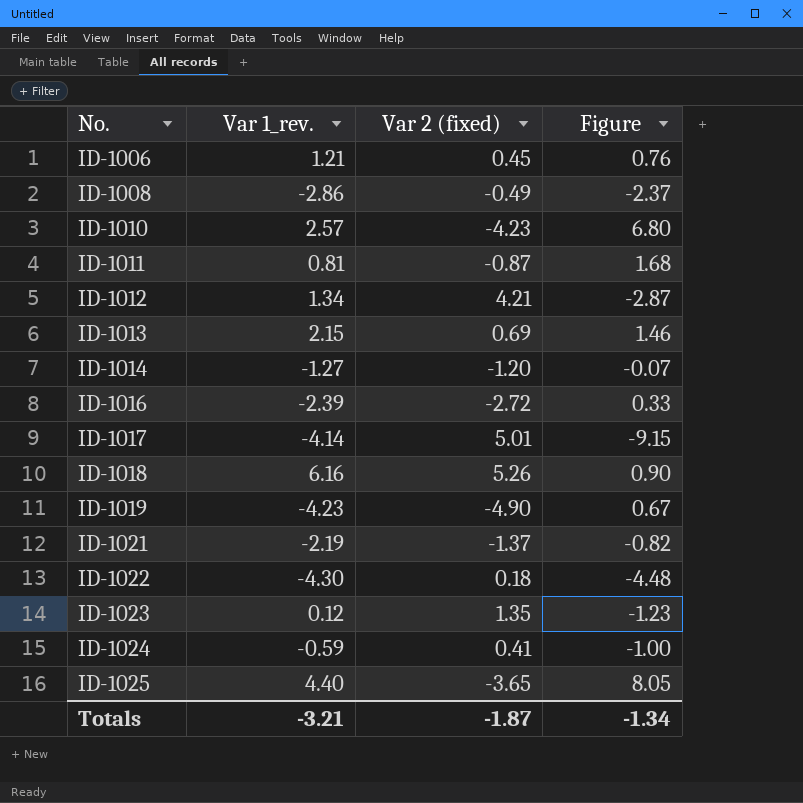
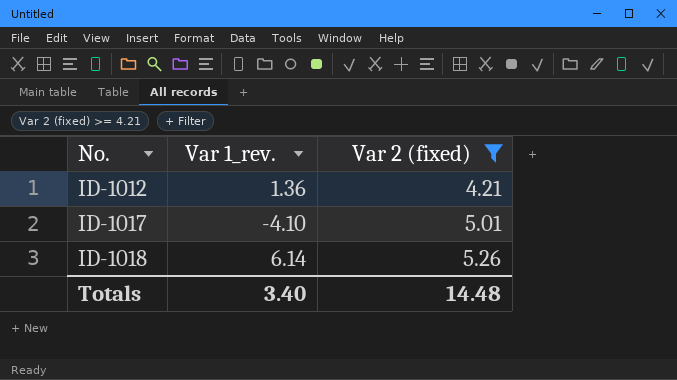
filter: none -> Var 2 (fixed) >= 4.21
column Figure | formula: [Var 1_rev.] - [Var 2 (fixed)] -> none
ID-1012 | Var 1_rev.: 1.34 -> 1.36
ID-1017 | Var 1_rev.: -4.14 -> -4.10
ID-1018 | Var 1_rev.: 6.16 -> 6.14
Totals | Var 1_rev.: -3.21 -> 3.40
Totals | Var 2 (fixed): -1.87 -> 14.48

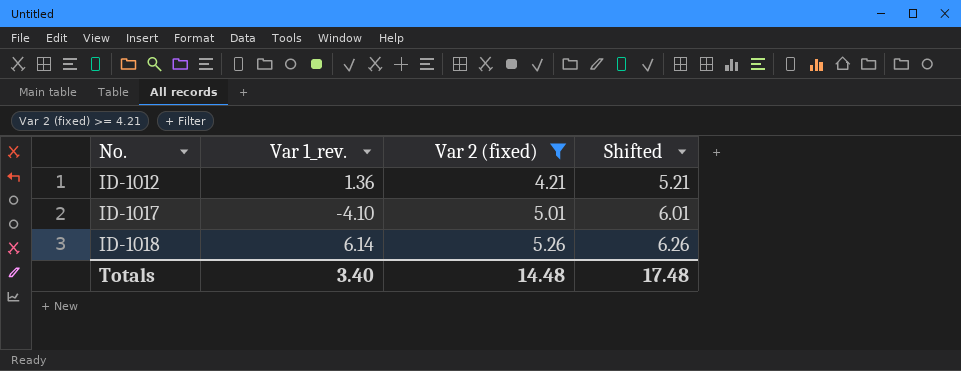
column Shifted | formula: none -> [Var 2 (fixed)] + 1

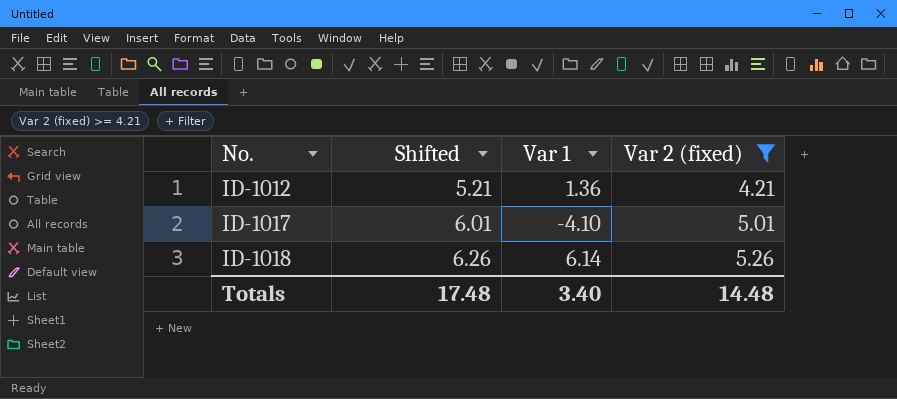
column Shifted | position: 4 -> 2
column name: Var 1_rev. -> Var 1

